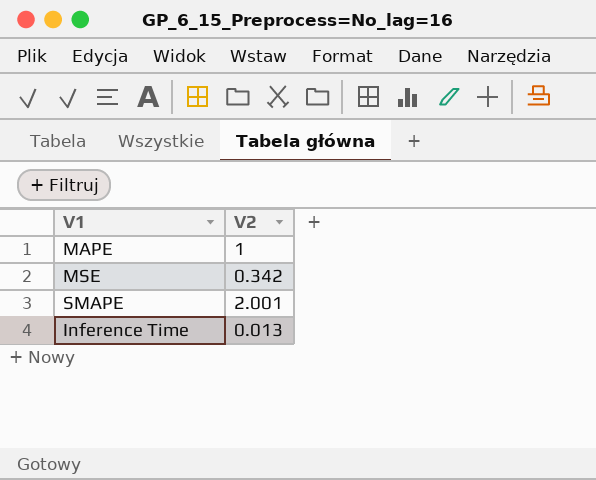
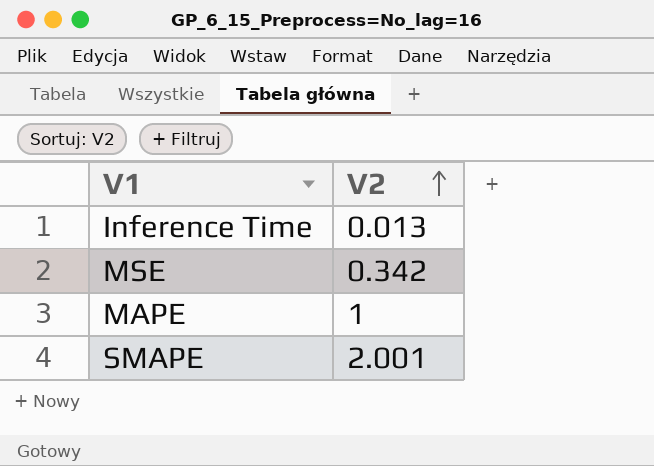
row order: none -> V2 ascending

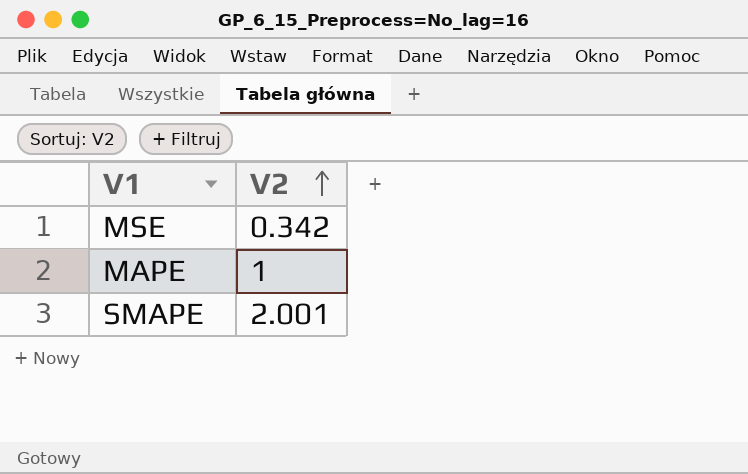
row Inference Time: 0.013 -> none

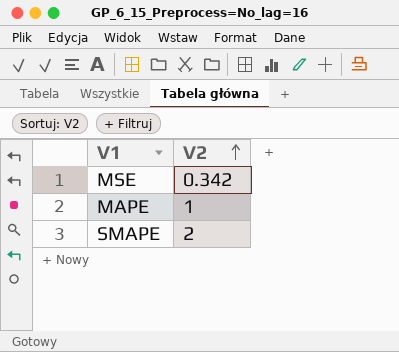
SMAPE | V2: 2.001 -> 2

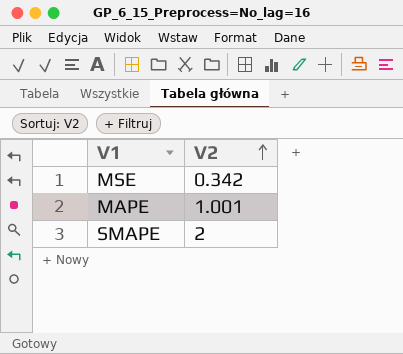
MAPE | V2: 1 -> 1.001

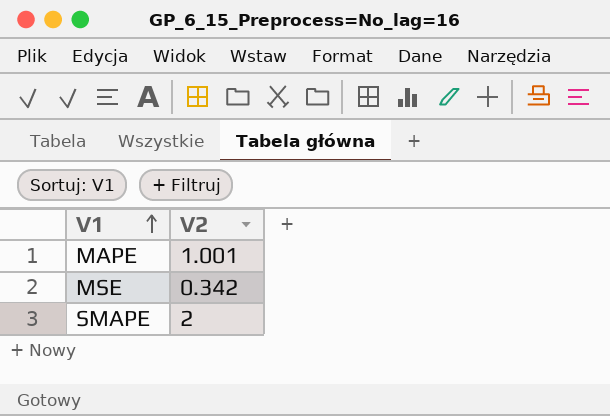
row order: V2 ascending -> V1 ascending

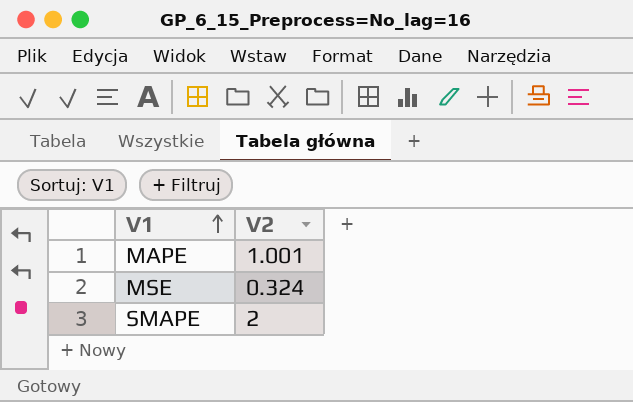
MSE | V2: 0.342 -> 0.324

